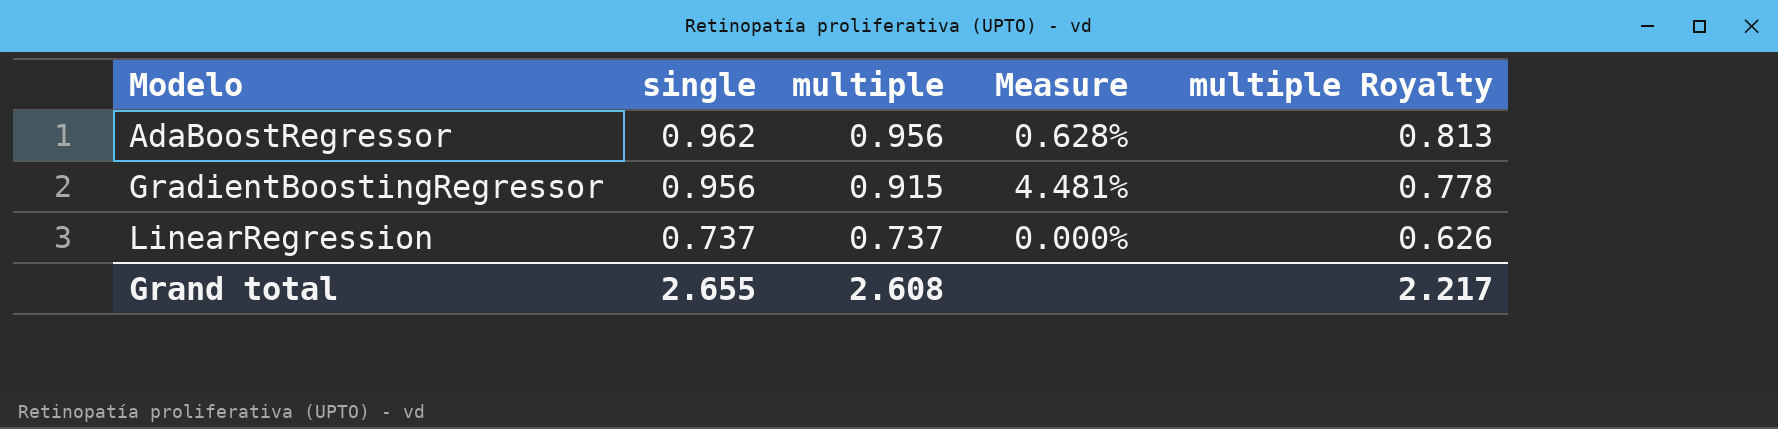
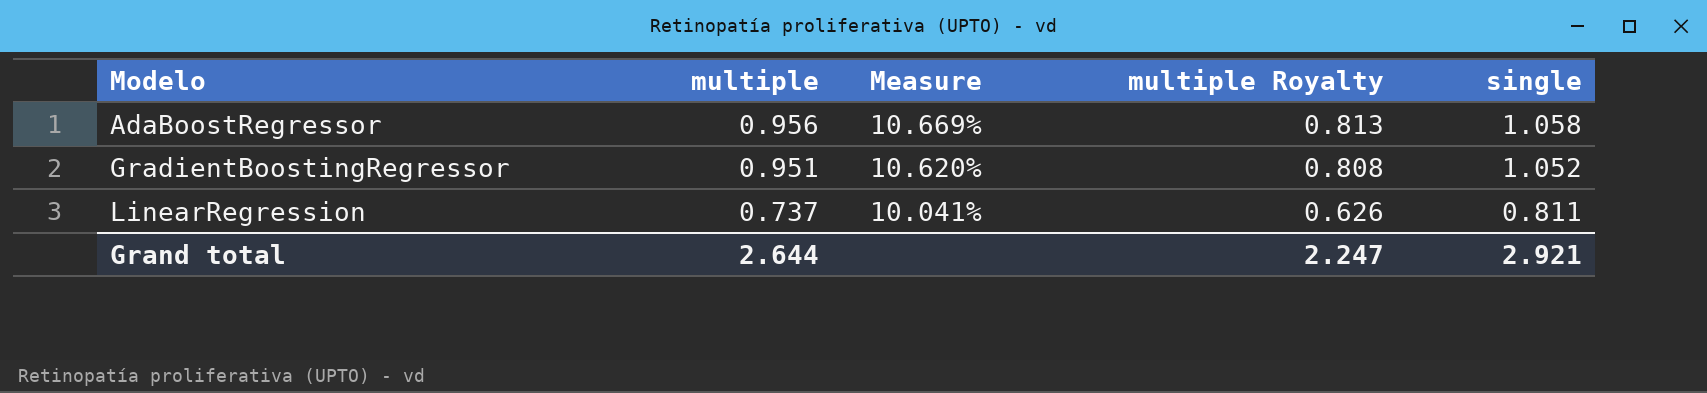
column single | position: 2 -> 5
AdaBoostRegressor | Measure: 0.628% -> 10.669%
AdaBoostRegressor | single: 0.962 -> 1.058
GradientBoostingRegressor | multiple: 0.915 -> 0.951
GradientBoostingRegressor | Measure: 4.481% -> 10.620%
GradientBoostingRegressor | multiple Royalty: 0.778 -> 0.808
GradientBoostingRegressor | single: 0.956 -> 1.052
LinearRegression | Measure: 0.000% -> 10.041%
LinearRegression | single: 0.737 -> 0.811
Grand total | multiple: 2.608 -> 2.644
Grand total | multiple Royalty: 2.217 -> 2.247
Grand total | single: 2.655 -> 2.921

